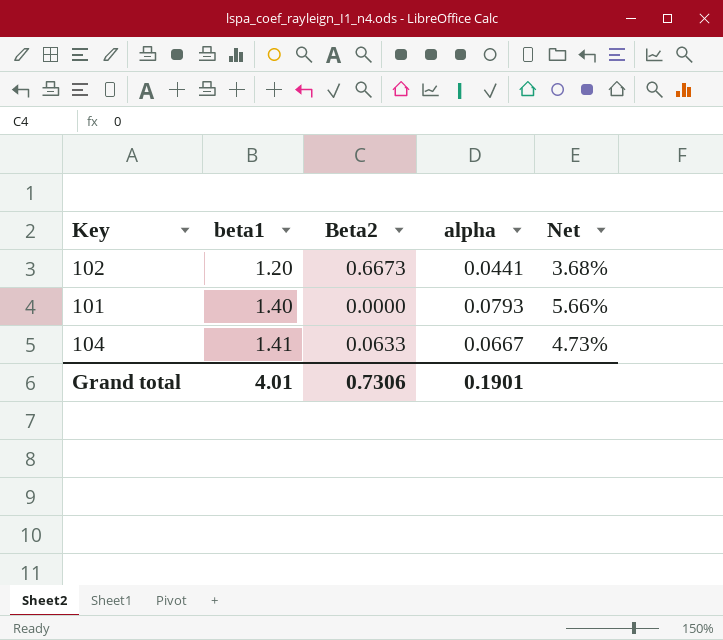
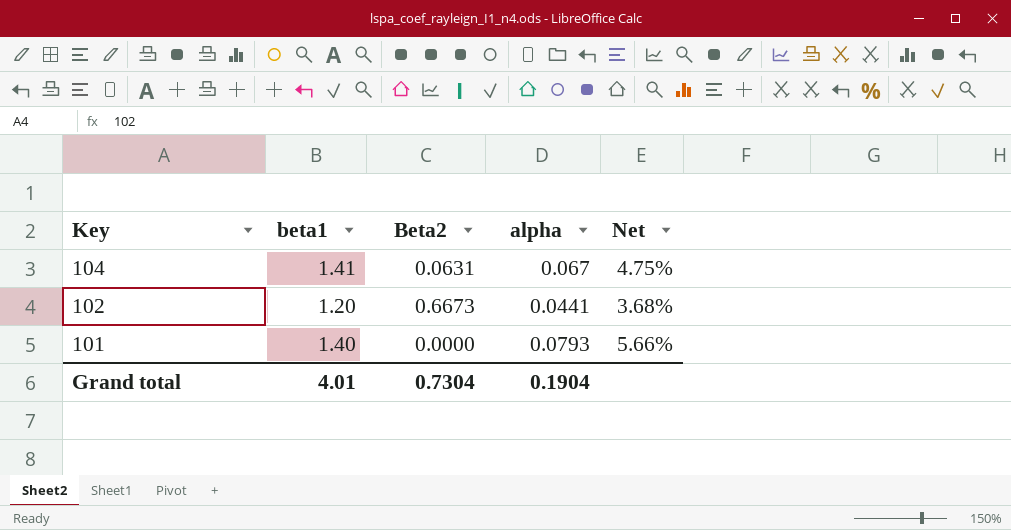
row order: beta1 ascending -> Key descending
104 | Beta2: 0.0633 -> 0.0631
104 | alpha: 0.0667 -> 0.067
104 | Net: 4.73% -> 4.75%
Grand total | Beta2: 0.7306 -> 0.7304
Grand total | alpha: 0.1901 -> 0.1904

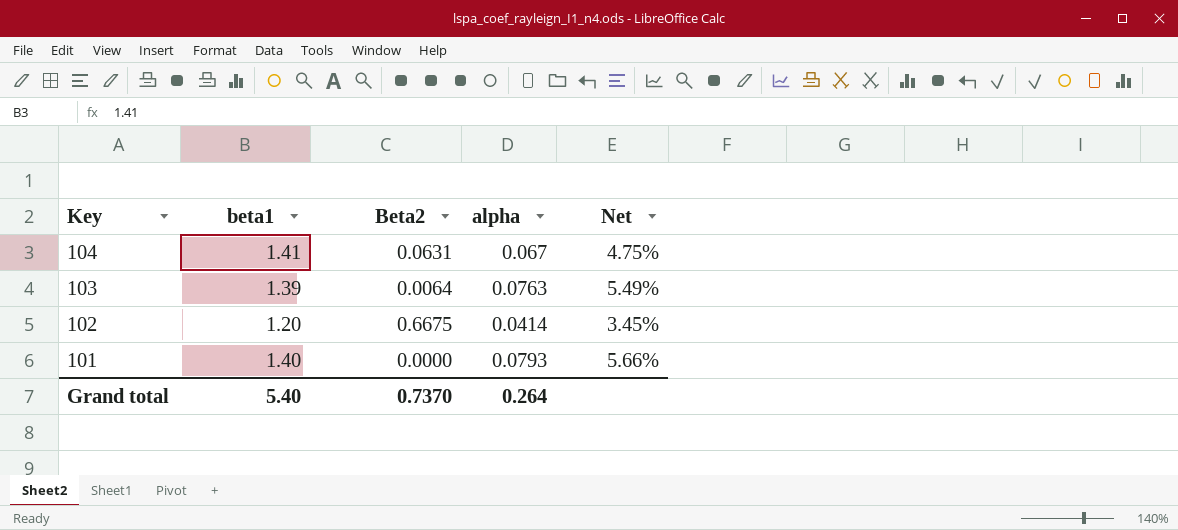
row 103: none -> 1.39 | 0.0064 | 0.0763 | 5.49%
102 | Beta2: 0.6673 -> 0.6675
102 | alpha: 0.0441 -> 0.0414
102 | Net: 3.68% -> 3.45%
Grand total | beta1: 4.01 -> 5.40
Grand total | Beta2: 0.7304 -> 0.7370
Grand total | alpha: 0.1904 -> 0.264

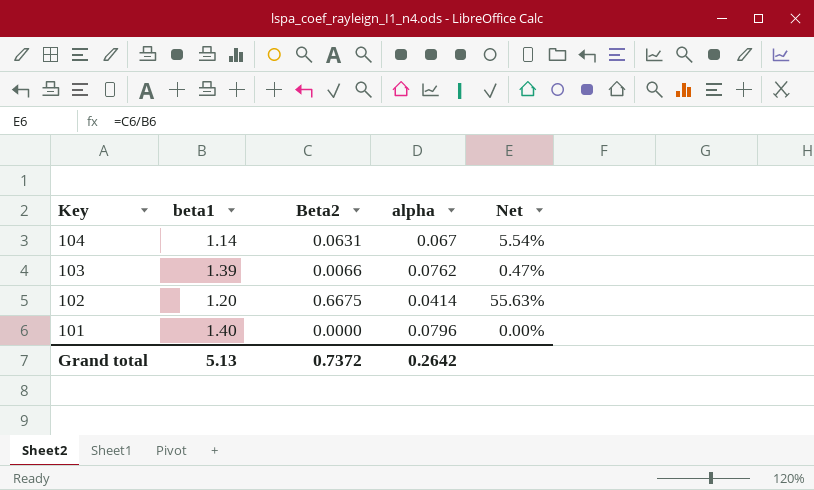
column Net | formula: [alpha] / [beta1] -> [Beta2] / [beta1]
104 | beta1: 1.41 -> 1.14
103 | Beta2: 0.0064 -> 0.0066
103 | alpha: 0.0763 -> 0.0762
101 | alpha: 0.0793 -> 0.0796
Grand total | beta1: 5.40 -> 5.13
Grand total | Beta2: 0.7370 -> 0.7372
Grand total | alpha: 0.264 -> 0.2642

